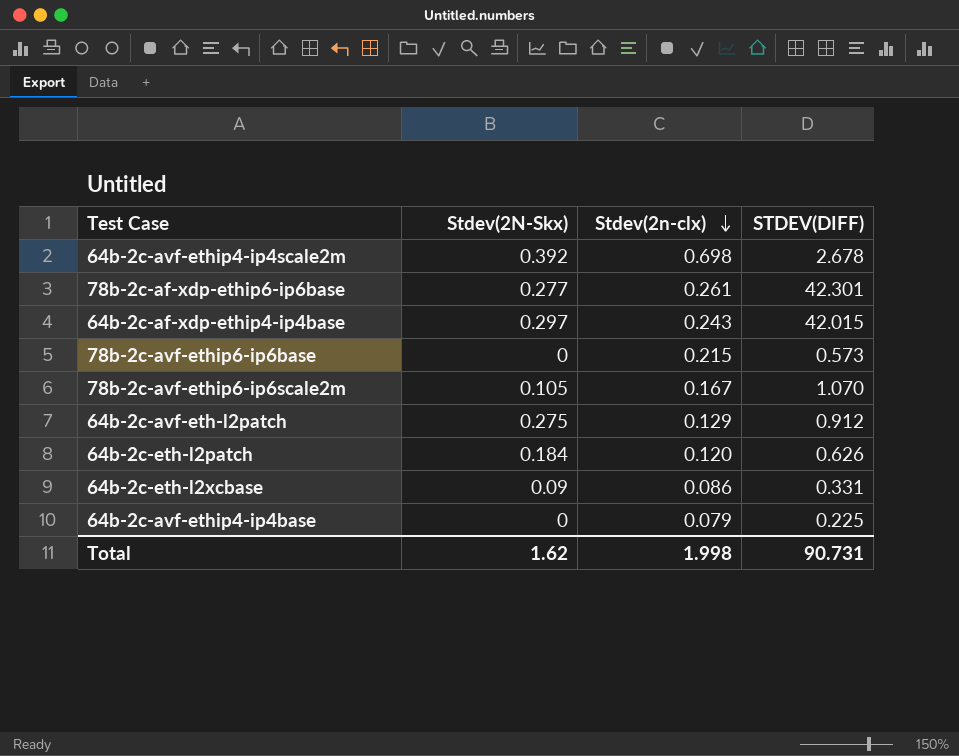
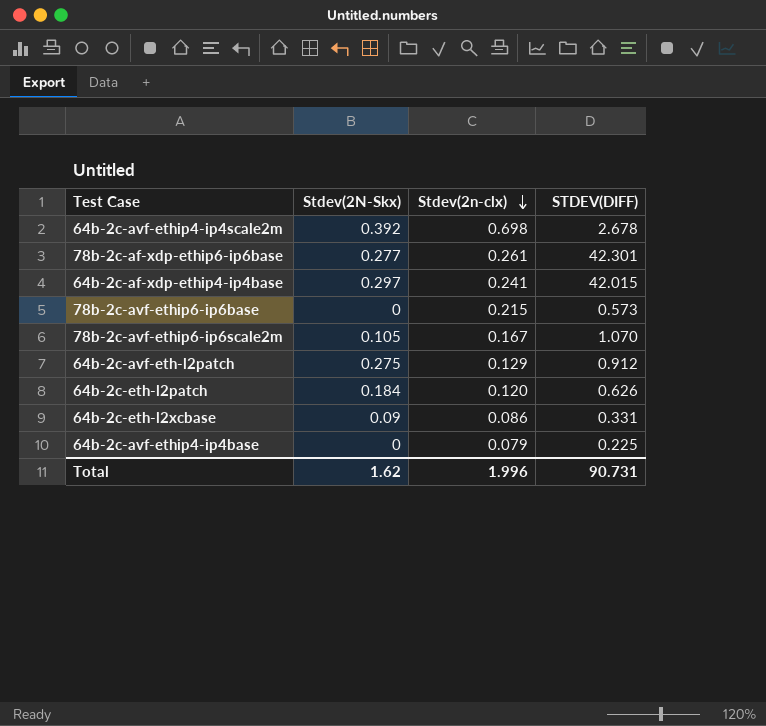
64b-2c-af-xdp-ethip4-ip4base | Stdev(2n-clx): 0.243 -> 0.241
Total | Stdev(2n-clx): 1.998 -> 1.996

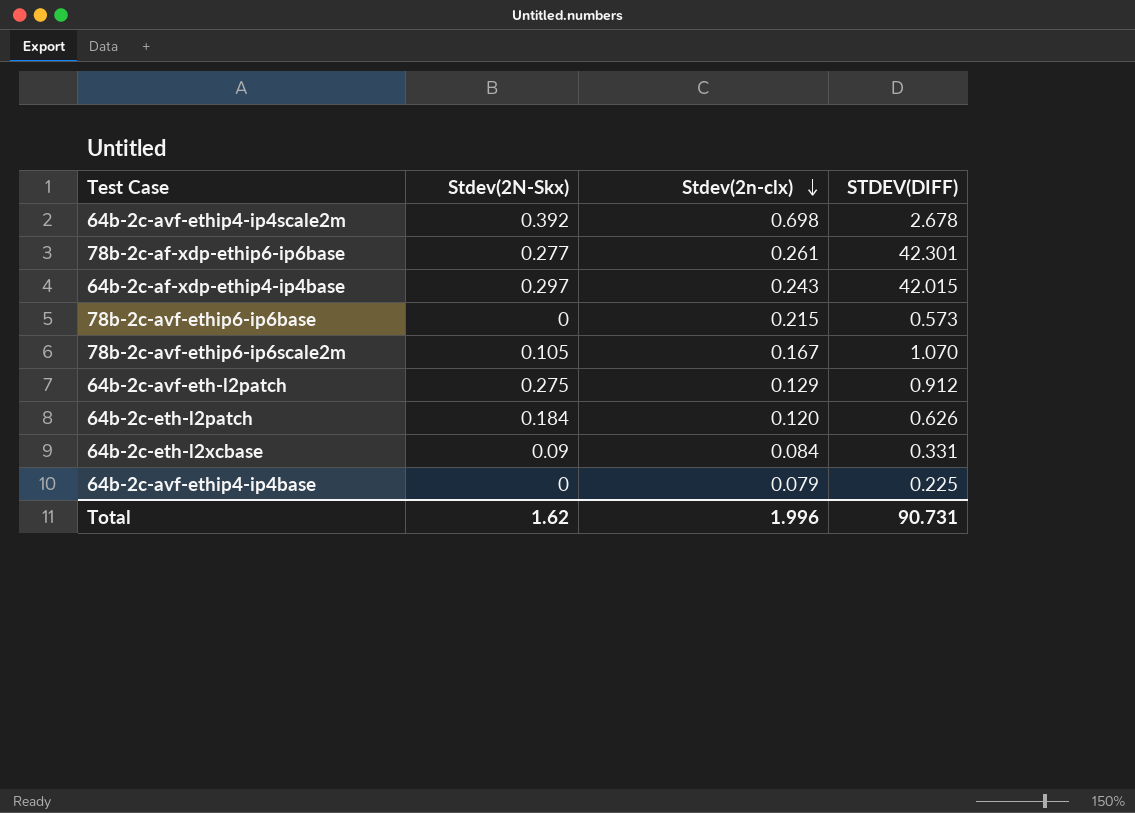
64b-2c-af-xdp-ethip4-ip4base | Stdev(2n-clx): 0.241 -> 0.243
64b-2c-eth-l2xcbase | Stdev(2n-clx): 0.086 -> 0.084

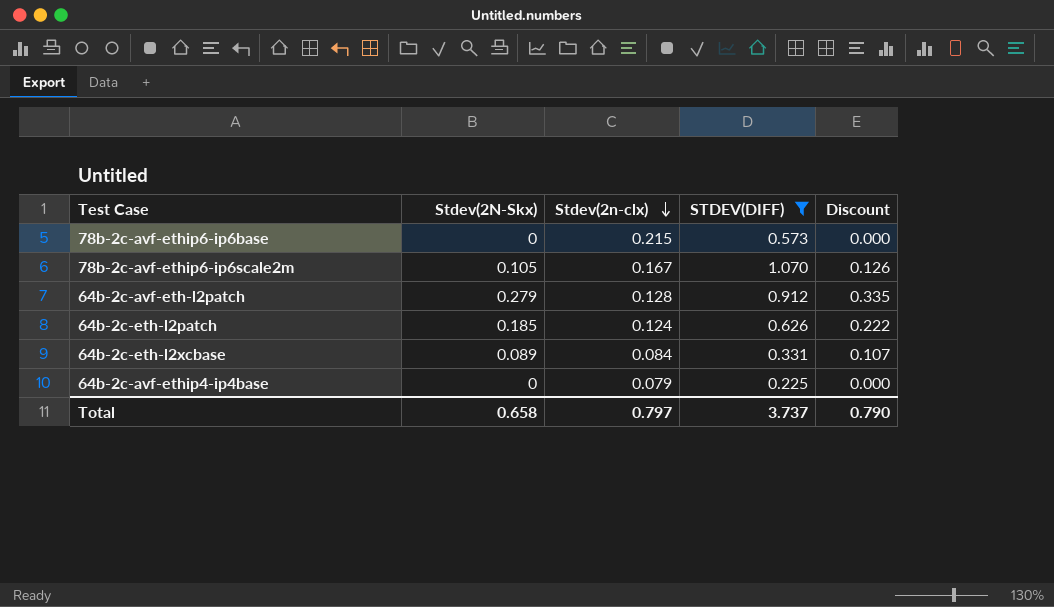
filter: none -> STDEV(DIFF) <= 1.070
column Discount | formula: none -> [Stdev(2N-Skx)] * 1.2
64b-2c-avf-eth-l2patch | Stdev(2N-Skx): 0.275 -> 0.279
64b-2c-avf-eth-l2patch | Stdev(2n-clx): 0.129 -> 0.128
64b-2c-eth-l2patch | Stdev(2N-Skx): 0.184 -> 0.185
64b-2c-eth-l2patch | Stdev(2n-clx): 0.120 -> 0.124
64b-2c-eth-l2xcbase | Stdev(2N-Skx): 0.09 -> 0.089
Total | Stdev(2N-Skx): 1.62 -> 0.658
Total | Stdev(2n-clx): 1.996 -> 0.797
Total | STDEV(DIFF): 90.731 -> 3.737

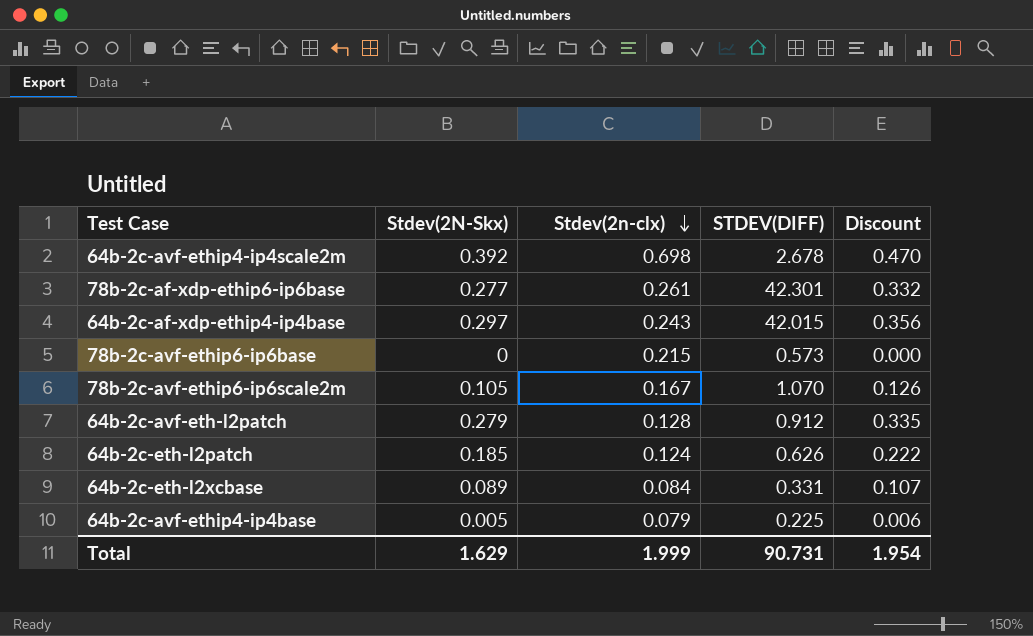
filter: STDEV(DIFF) <= 1.070 -> none
64b-2c-avf-ethip4-ip4base | Stdev(2N-Skx): 0 -> 0.005
64b-2c-avf-ethip4-ip4base | Discount: 0.000 -> 0.006
Total | Stdev(2N-Skx): 0.658 -> 1.629
Total | Stdev(2n-clx): 0.797 -> 1.999
Total | STDEV(DIFF): 3.737 -> 90.731
Total | Discount: 0.790 -> 1.954

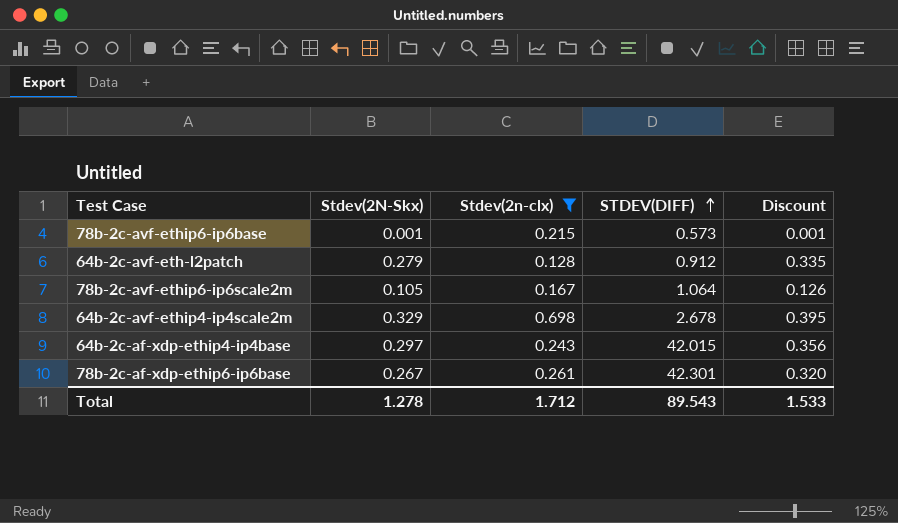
filter: none -> Stdev(2n-clx) >= 0.128
row order: Stdev(2n-clx) descending -> STDEV(DIFF) ascending
78b-2c-avf-ethip6-ip6base | Stdev(2N-Skx): 0 -> 0.001
78b-2c-avf-ethip6-ip6base | Discount: 0.000 -> 0.001
78b-2c-avf-ethip6-ip6scale2m | STDEV(DIFF): 1.070 -> 1.064
64b-2c-avf-ethip4-ip4scale2m | Stdev(2N-Skx): 0.392 -> 0.329
64b-2c-avf-ethip4-ip4scale2m | Discount: 0.470 -> 0.395
78b-2c-af-xdp-ethip6-ip6base | Stdev(2N-Skx): 0.277 -> 0.267
78b-2c-af-xdp-ethip6-ip6base | Discount: 0.332 -> 0.320
Total | Stdev(2N-Skx): 1.629 -> 1.278
Total | Stdev(2n-clx): 1.999 -> 1.712
Total | STDEV(DIFF): 90.731 -> 89.543
Total | Discount: 1.954 -> 1.533

